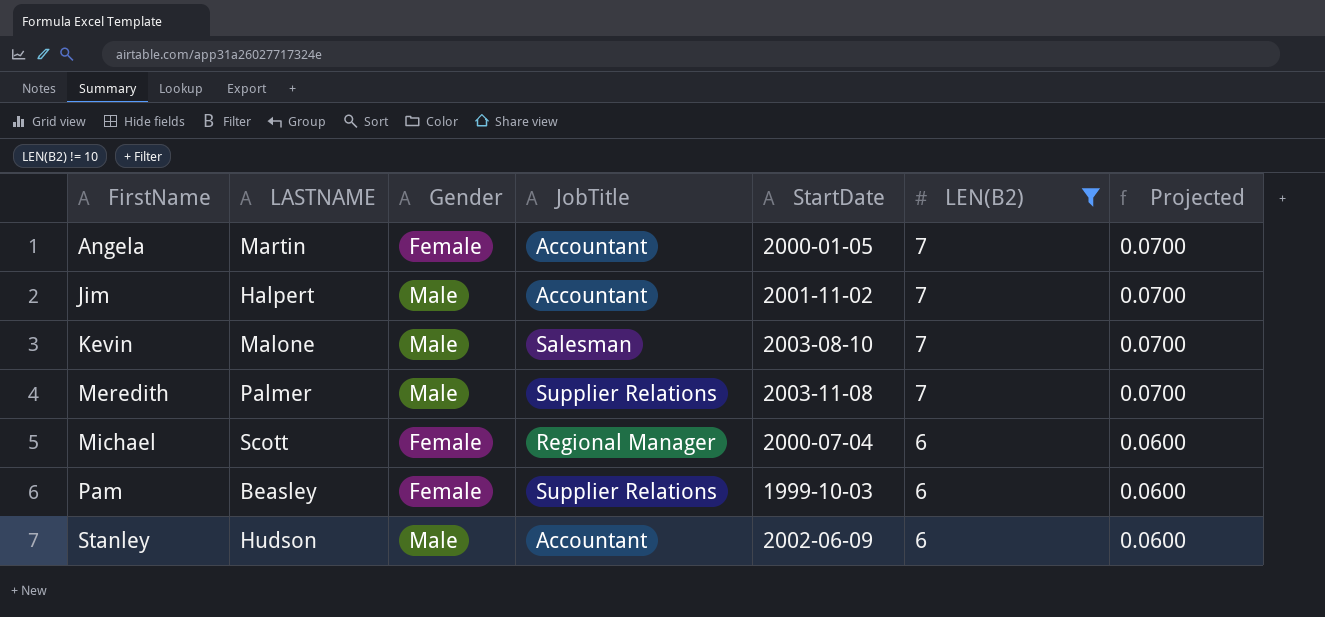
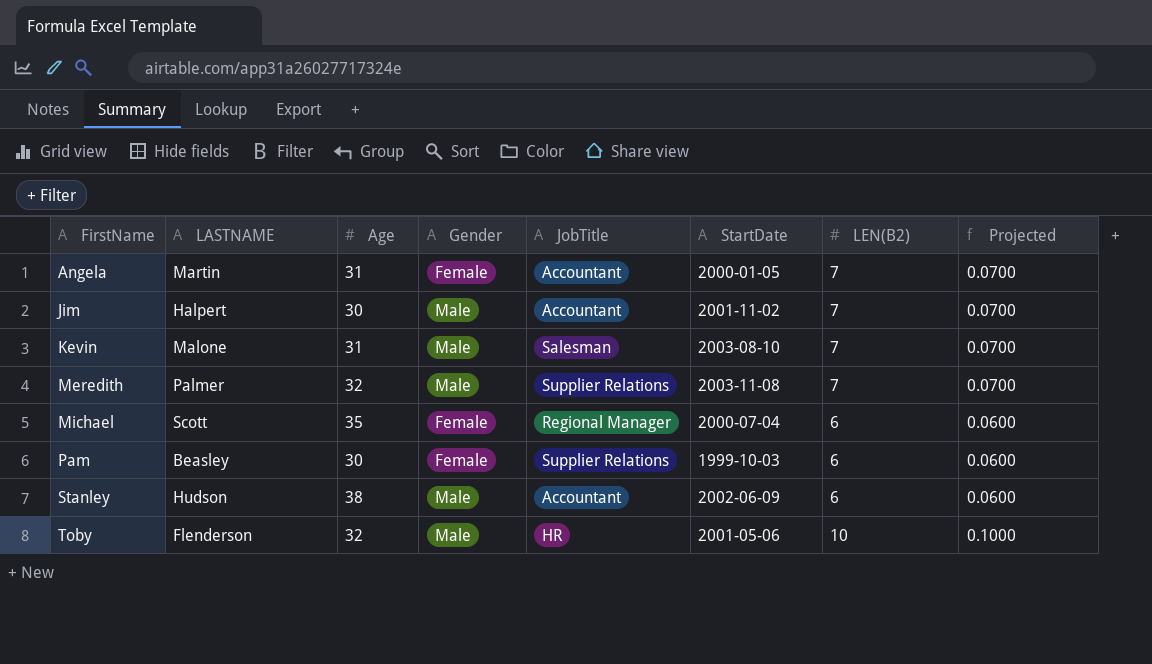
filter: LEN(B2) != 10 -> none
column Age | position: none -> 3

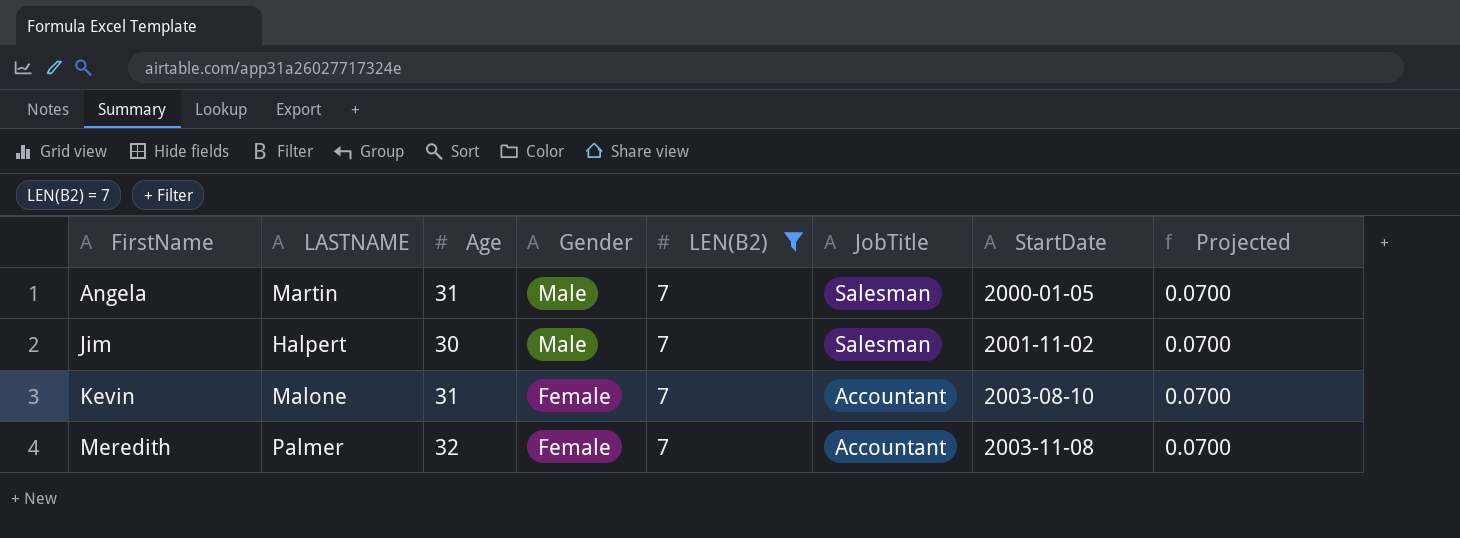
filter: none -> LEN(B2) = 7
column LEN(B2) | position: 7 -> 5
Angela | Gender: Female -> Male
Angela | JobTitle: Accountant -> Salesman
Jim | JobTitle: Accountant -> Salesman
Kevin | Gender: Male -> Female
Kevin | JobTitle: Salesman -> Accountant
Meredith | Gender: Male -> Female
Meredith | JobTitle: Supplier Relations -> Accountant

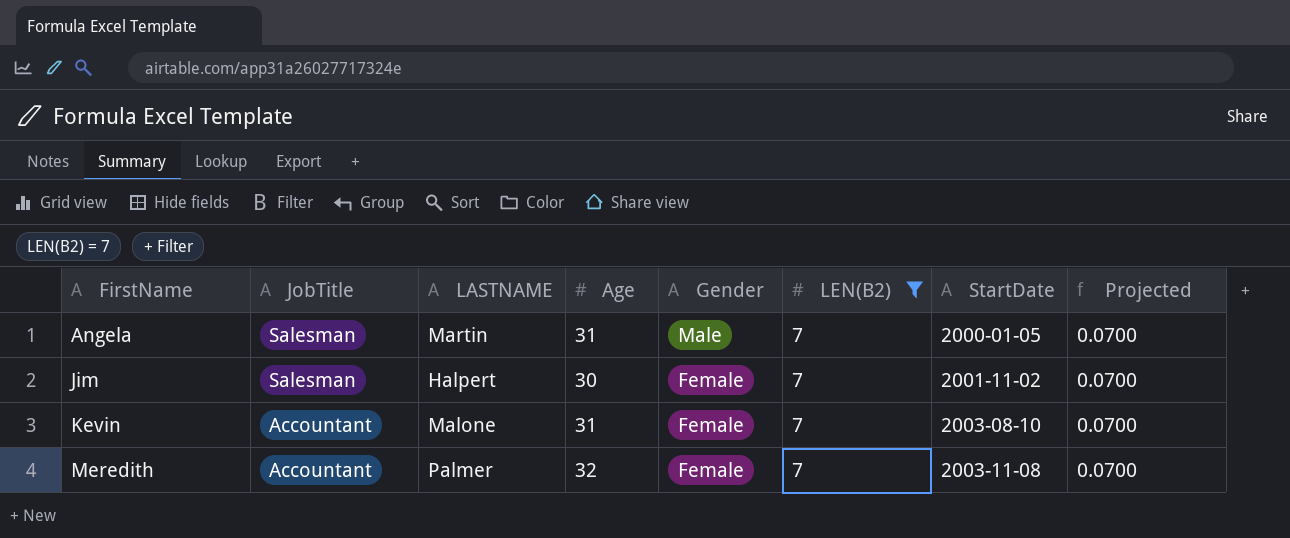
column JobTitle | position: 6 -> 2
Jim | Gender: Male -> Female

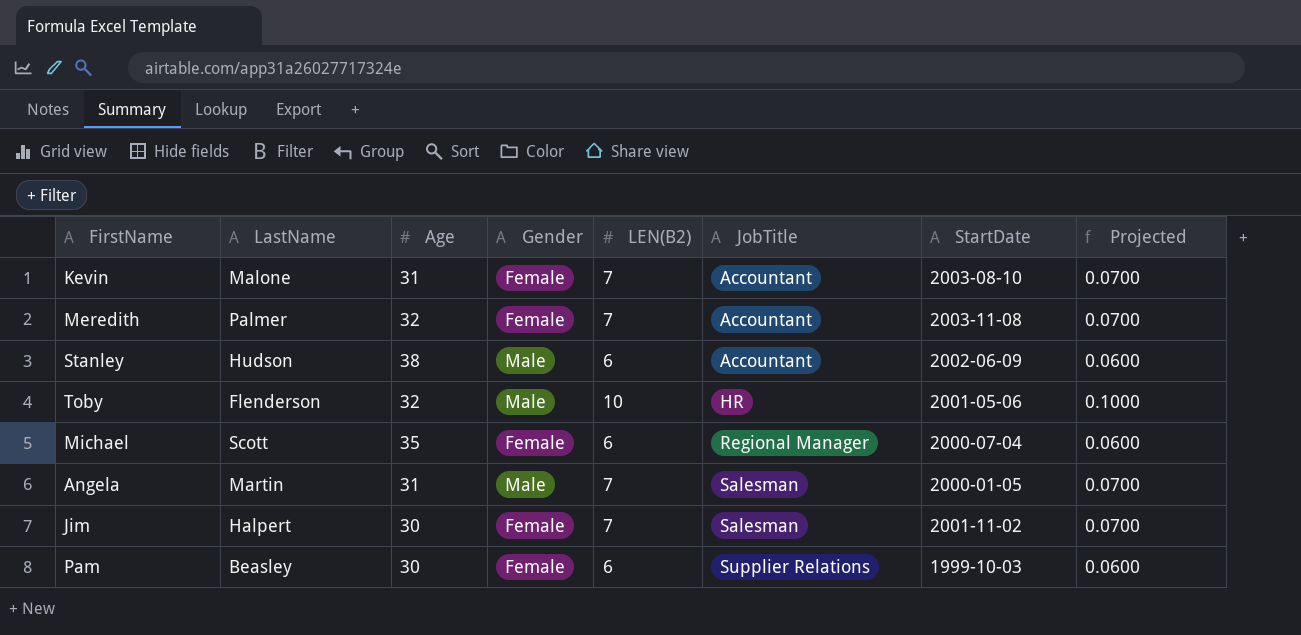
filter: LEN(B2) = 7 -> none
row order: FirstName ascending -> JobTitle ascending
column name: LASTNAME -> LastName
column JobTitle | position: 2 -> 6

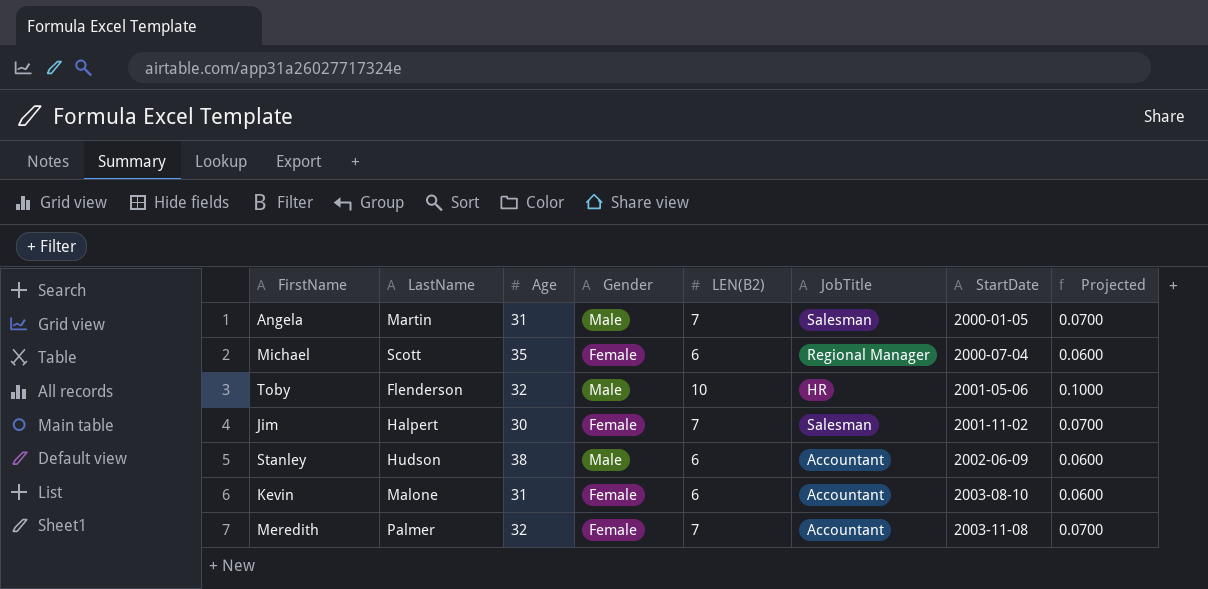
row order: JobTitle ascending -> StartDate ascending
row Pam: Beasley | 30 | Female | 6 | Supplier Relations | 1999-10-03 | 0.0600 -> none
Kevin | LEN(B2): 7 -> 6
Kevin | Projected: 0.0700 -> 0.0600

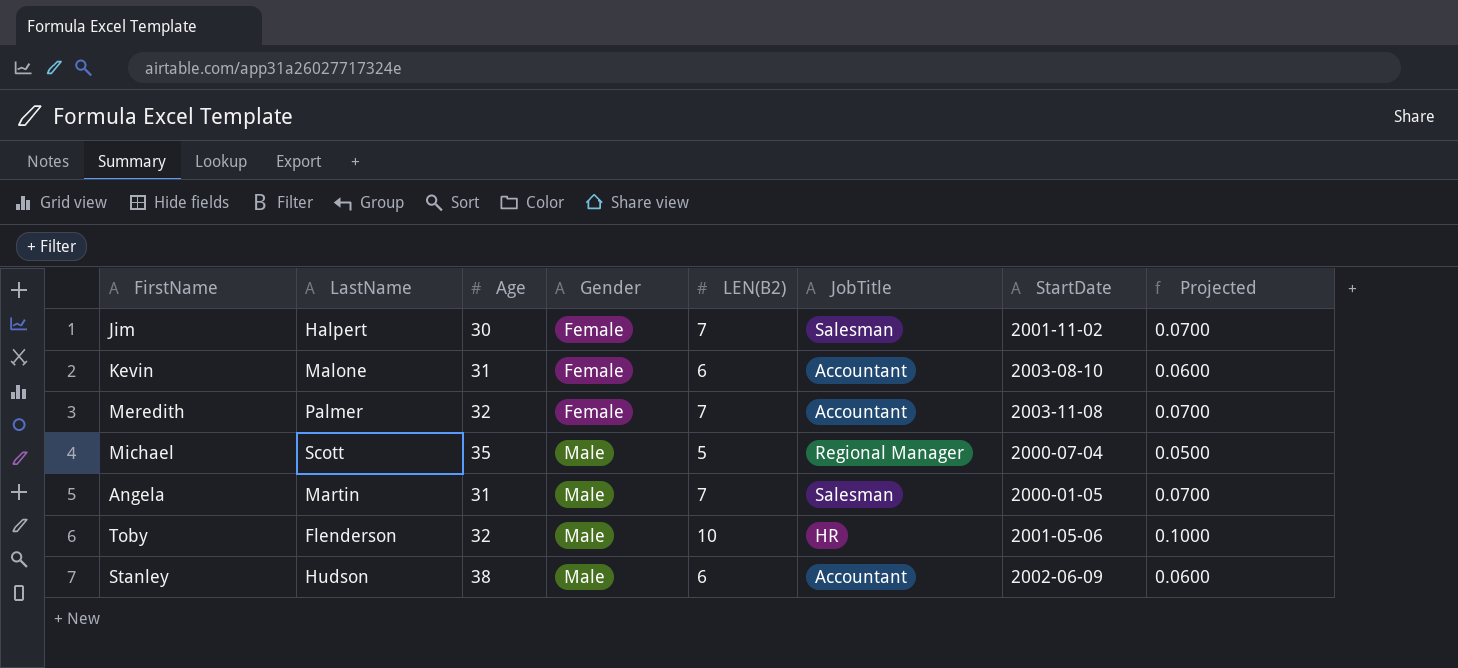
row order: StartDate ascending -> Gender ascending
Michael | Gender: Female -> Male
Michael | LEN(B2): 6 -> 5
Michael | Projected: 0.0600 -> 0.0500

